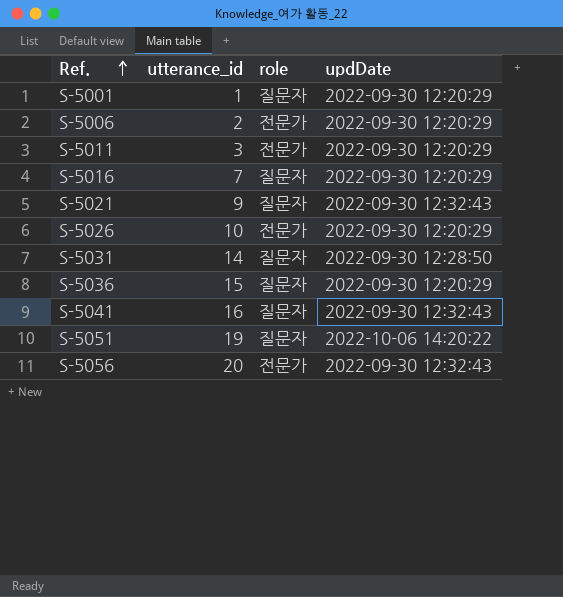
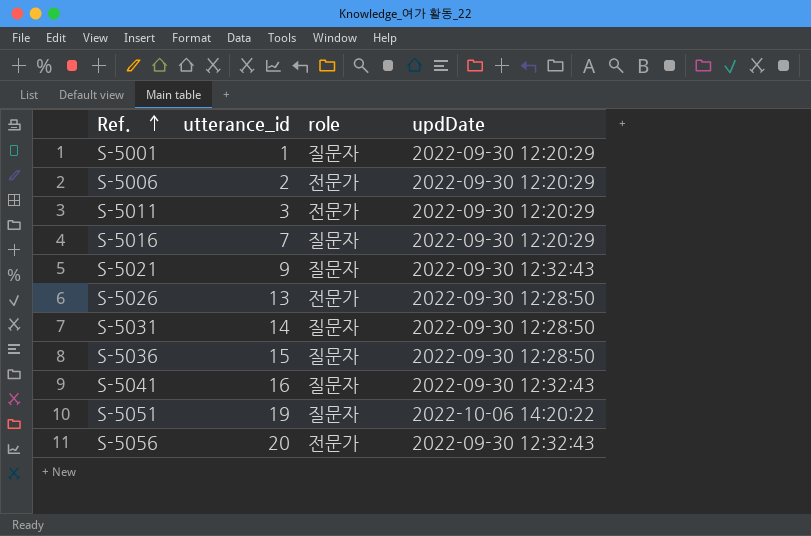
S-5026 | utterance_id: 10 -> 13
S-5026 | updDate: 2022-09-30 12:20:29 -> 2022-09-30 12:28:50
S-5036 | updDate: 2022-09-30 12:20:29 -> 2022-09-30 12:28:50

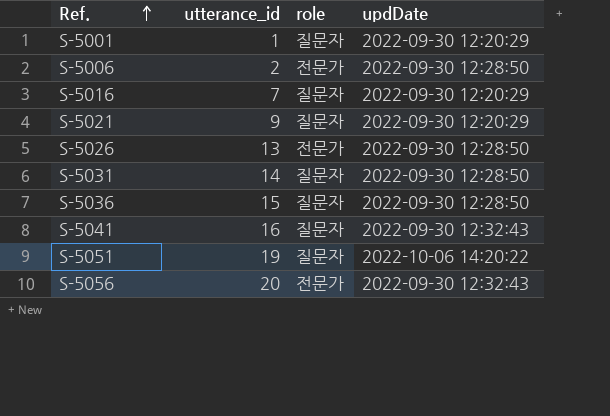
row S-5011: 3 | 전문가 | 2022-09-30 12:20:29 -> none
S-5006 | updDate: 2022-09-30 12:20:29 -> 2022-09-30 12:28:50
S-5021 | updDate: 2022-09-30 12:32:43 -> 2022-09-30 12:20:29

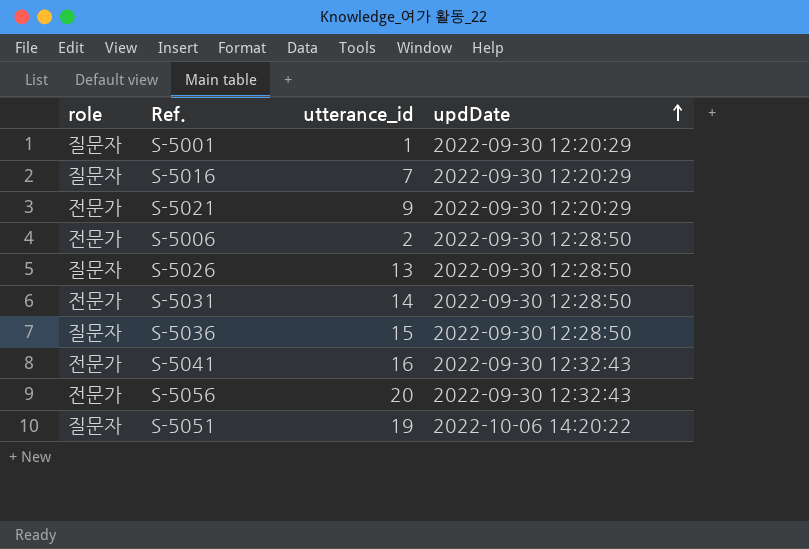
row order: Ref. ascending -> updDate ascending
column role | position: 3 -> 1
S-5021 | role: 질문자 -> 전문가
S-5026 | role: 전문가 -> 질문자
S-5031 | role: 질문자 -> 전문가
S-5041 | role: 질문자 -> 전문가

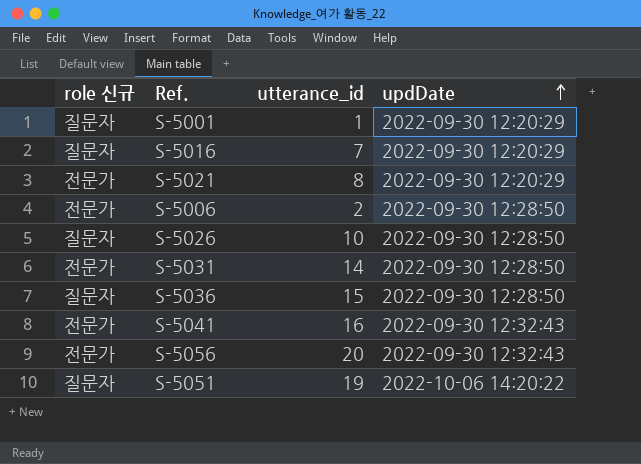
column name: role -> role 신규
S-5021 | utterance_id: 9 -> 8
S-5026 | utterance_id: 13 -> 10

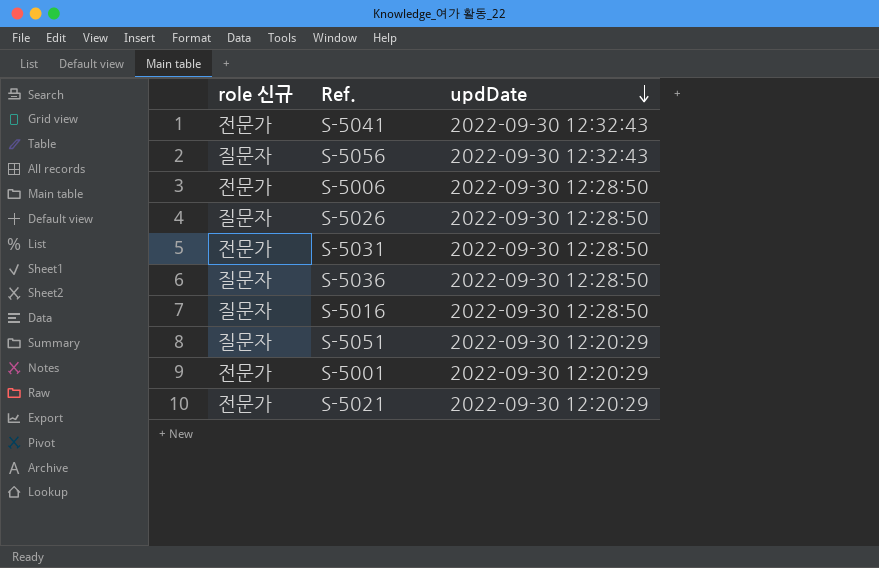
row order: updDate ascending -> updDate descending
column utterance_id | position: 3 -> none
S-5056 | role 신규: 전문가 -> 질문자
S-5016 | updDate: 2022-09-30 12:20:29 -> 2022-09-30 12:28:50
S-5051 | updDate: 2022-10-06 14:20:22 -> 2022-09-30 12:20:29
S-5001 | role 신규: 질문자 -> 전문가

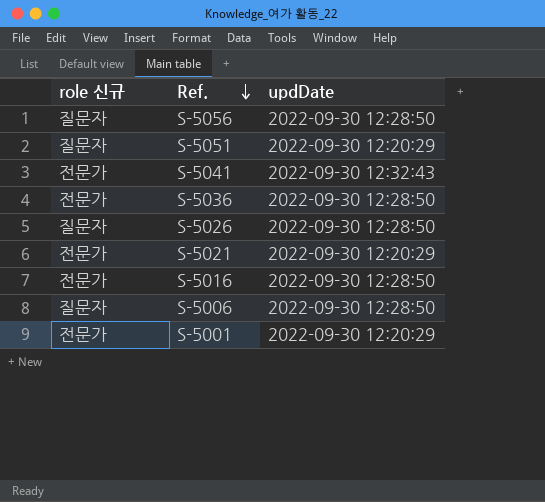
row order: updDate descending -> Ref. descending
row S-5031: 전문가 | 2022-09-30 12:28:50 -> none
S-5056 | updDate: 2022-09-30 12:32:43 -> 2022-09-30 12:28:50
S-5036 | role 신규: 질문자 -> 전문가
S-5016 | role 신규: 질문자 -> 전문가
S-5006 | role 신규: 전문가 -> 질문자

